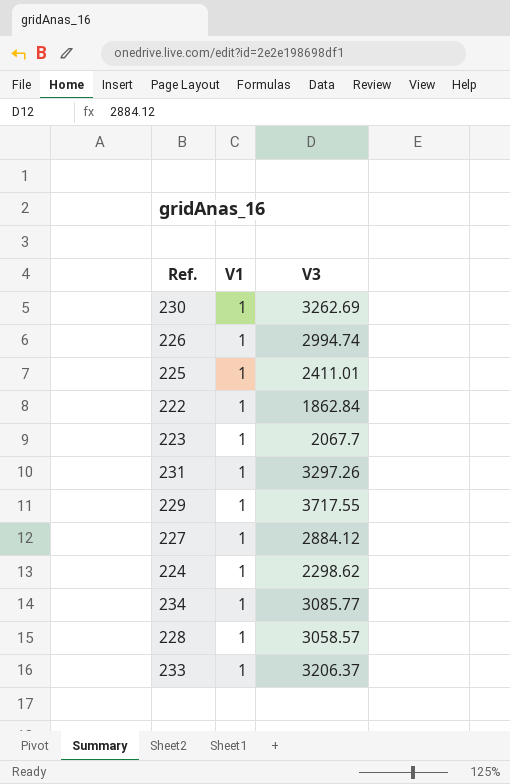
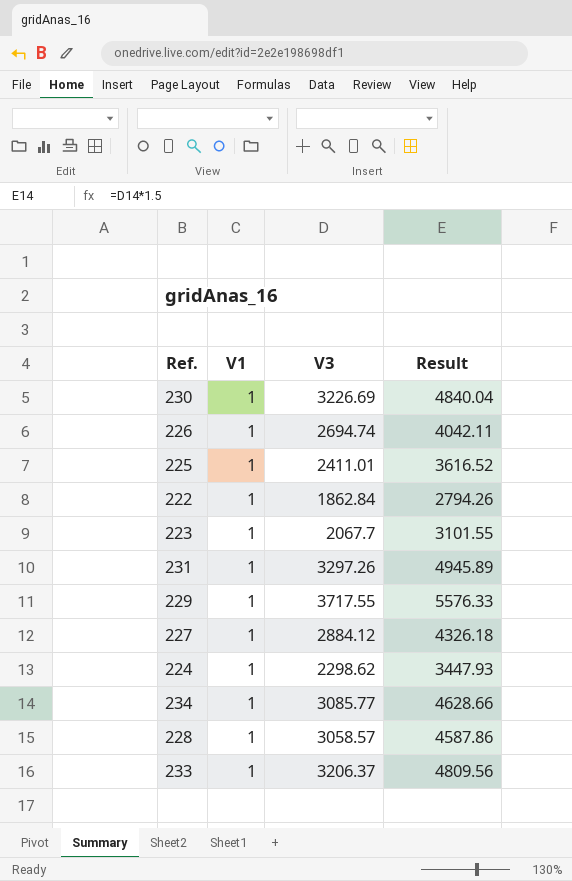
column Result | formula: none -> [V3] * 1.5
230 | V3: 3262.69 -> 3226.69
226 | V3: 2994.74 -> 2694.74

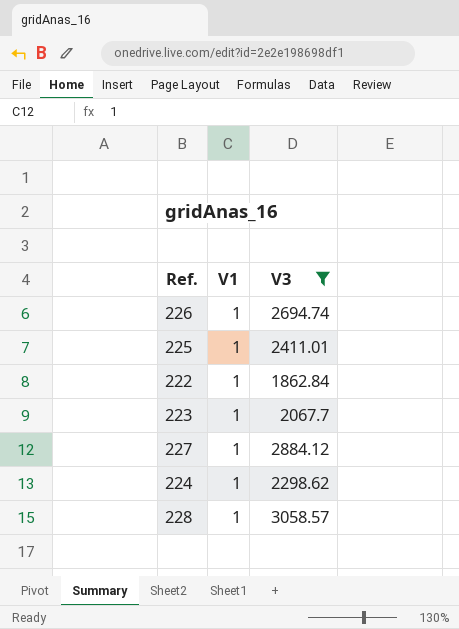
filter: none -> V3 <= 3058.57
column Result | formula: [V3] * 1.5 -> none

